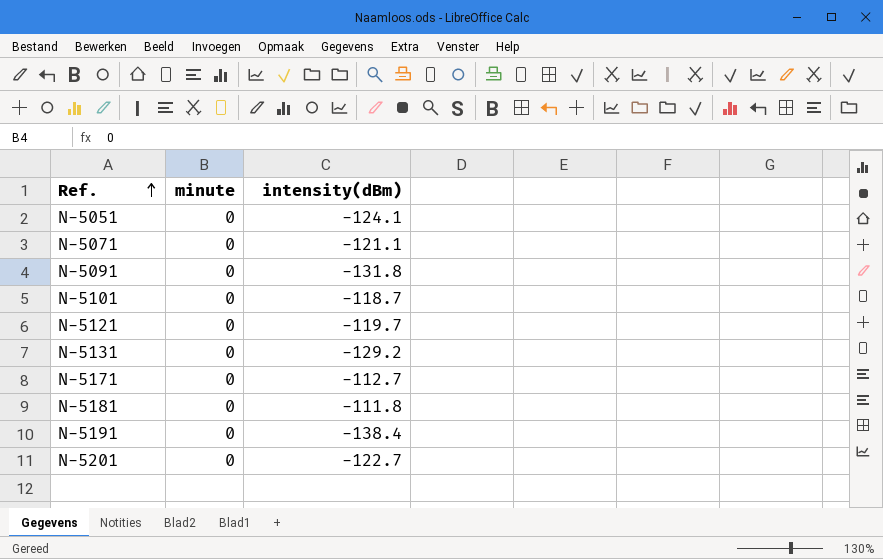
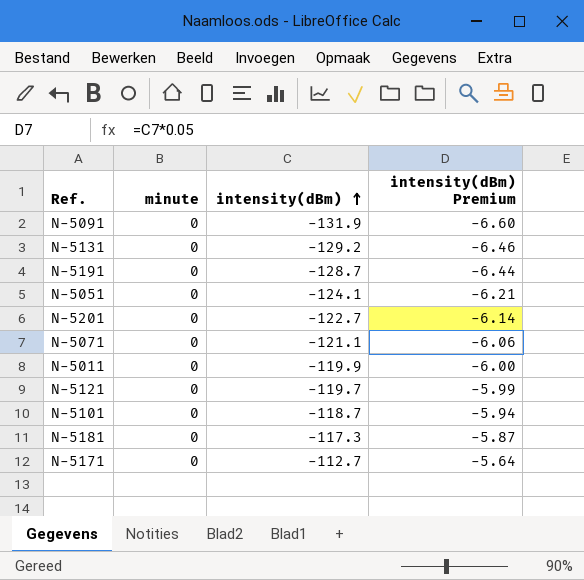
row order: Ref. ascending -> intensity(dBm) ascending
column intensity(dBm) Premium | formula: none -> [intensity(dBm)] * 0.05
N-5091 | intensity(dBm): -131.8 -> -131.9
N-5191 | intensity(dBm): -138.4 -> -128.7
row N-5011: none -> 0 | -119.9 | -6.00
N-5181 | intensity(dBm): -111.8 -> -117.3

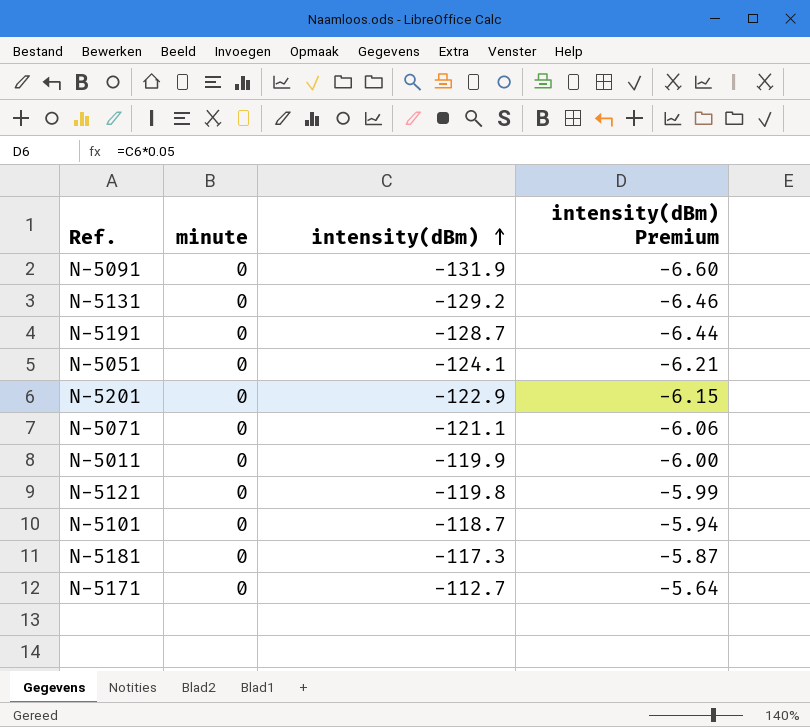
N-5201 | intensity(dBm): -122.7 -> -122.9
N-5201 | intensity(dBm) Premium: -6.14 -> -6.15
N-5121 | intensity(dBm): -119.7 -> -119.8

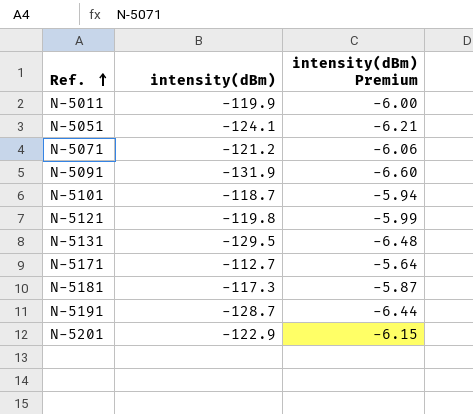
row order: intensity(dBm) ascending -> Ref. ascending
column minute | position: 2 -> none
N-5071 | intensity(dBm): -121.1 -> -121.2
N-5131 | intensity(dBm): -129.2 -> -129.5
N-5131 | intensity(dBm) Premium: -6.46 -> -6.48

